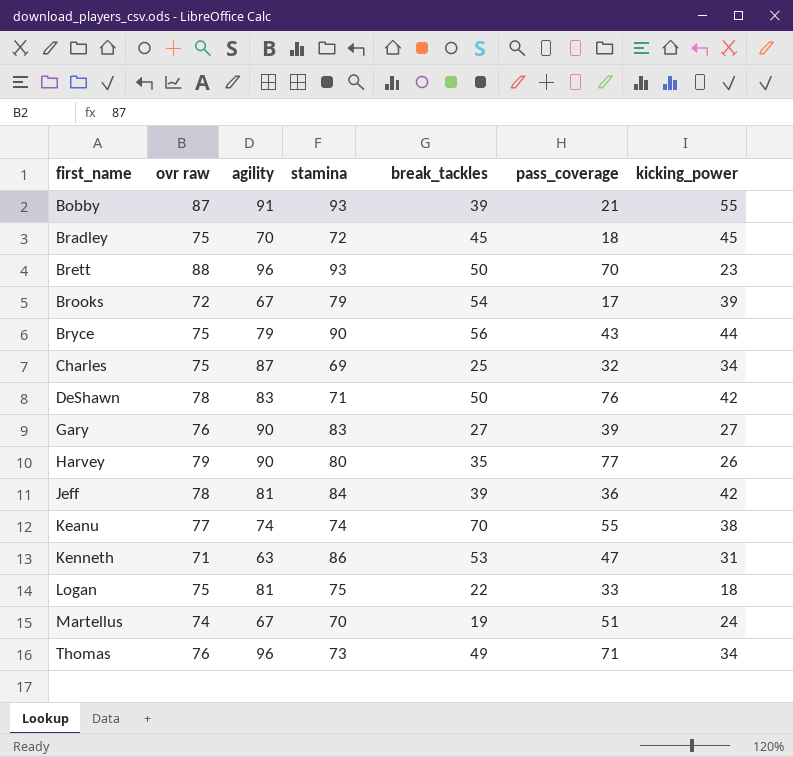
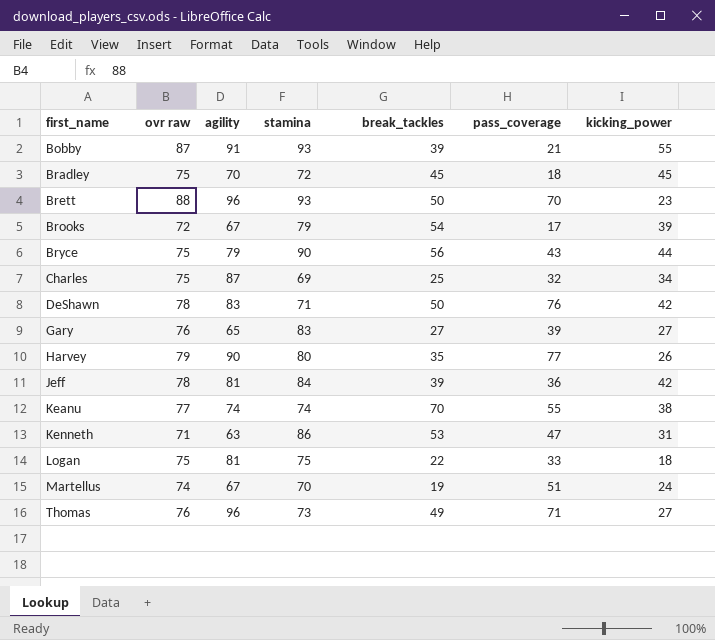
Gary | agility: 90 -> 65
Thomas | kicking_power: 34 -> 27

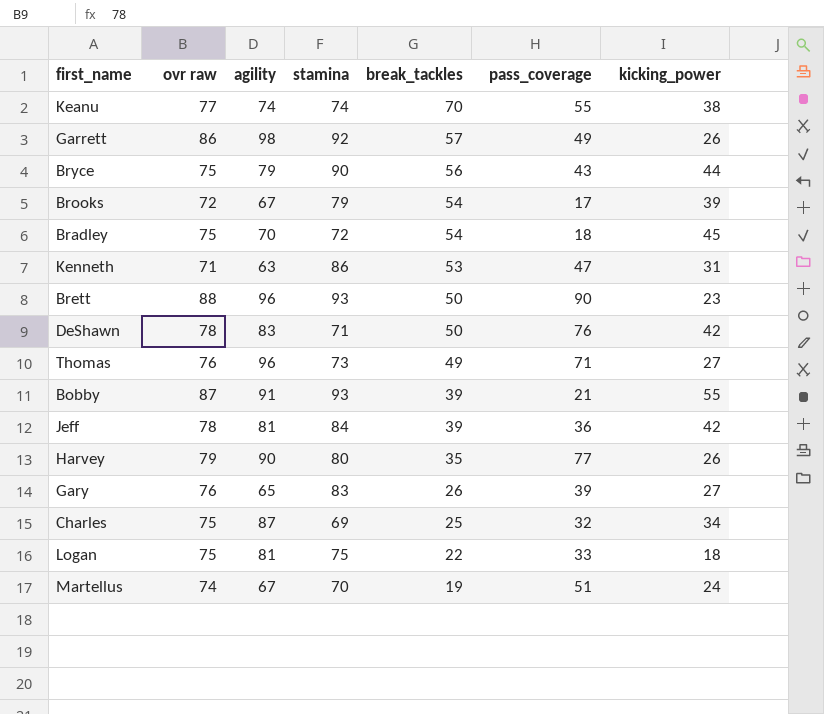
row order: first_name ascending -> break_tackles descending
row Garrett: none -> 86 | 98 | 92 | 57 | 49 | 26
Bradley | break_tackles: 45 -> 54
Brett | pass_coverage: 70 -> 90
Gary | break_tackles: 27 -> 26

